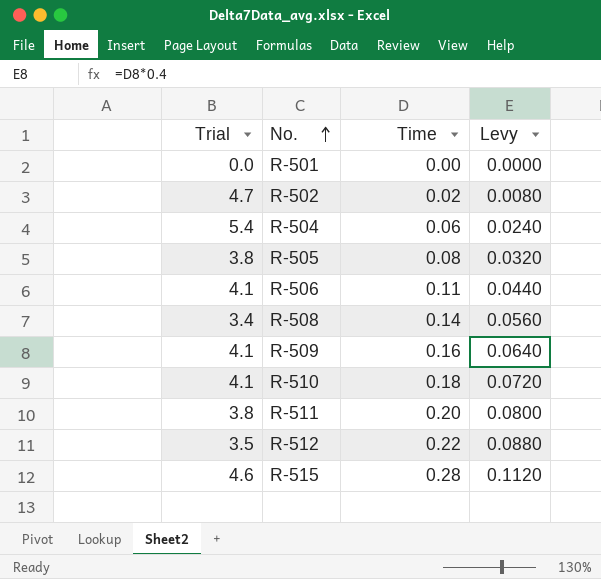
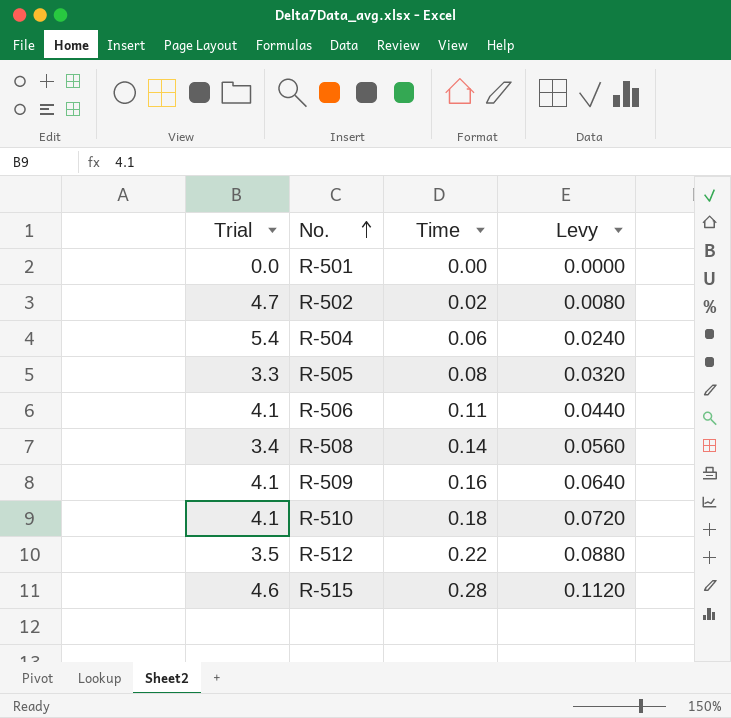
row R-511: 3.8 | 0.20 | 0.0800 -> none
R-505 | Trial: 3.8 -> 3.3

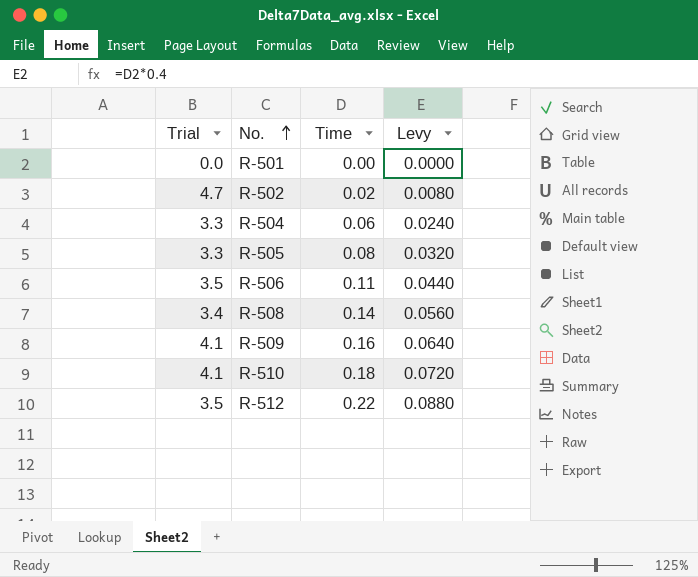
row R-515: 4.6 | 0.28 | 0.1120 -> none
R-504 | Trial: 5.4 -> 3.3
R-506 | Trial: 4.1 -> 3.5

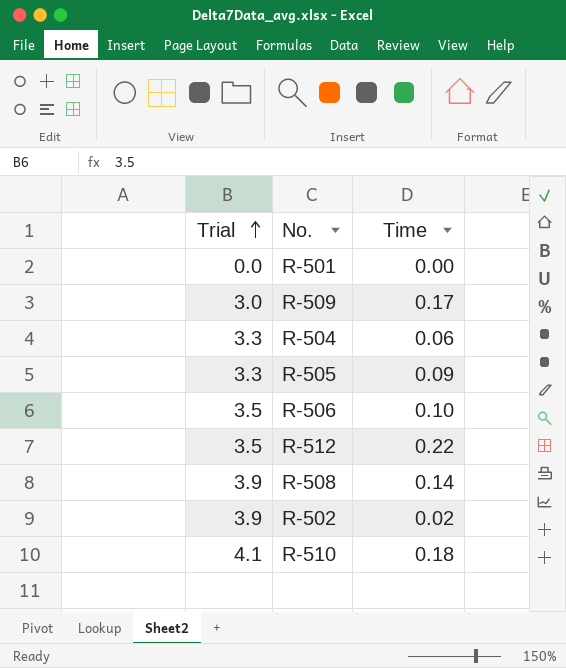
row order: No. ascending -> Trial ascending
column Levy | formula: [Time] * 0.4 -> none
R-509 | Trial: 4.1 -> 3.0
R-509 | Time: 0.16 -> 0.17
R-505 | Time: 0.08 -> 0.09
R-506 | Time: 0.11 -> 0.10
R-508 | Trial: 3.4 -> 3.9
R-502 | Trial: 4.7 -> 3.9

